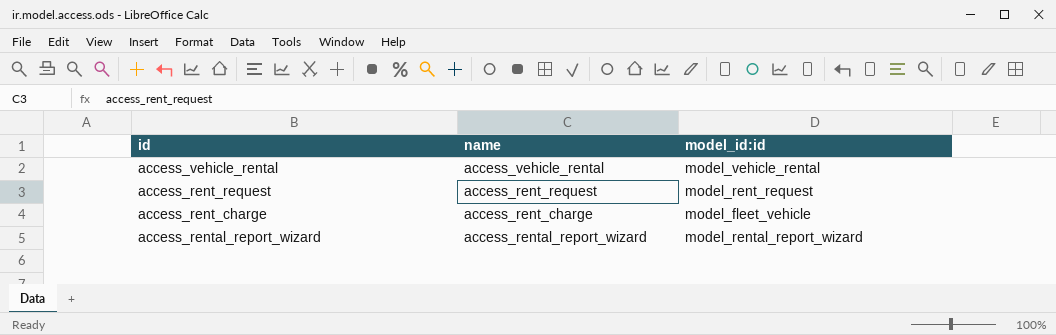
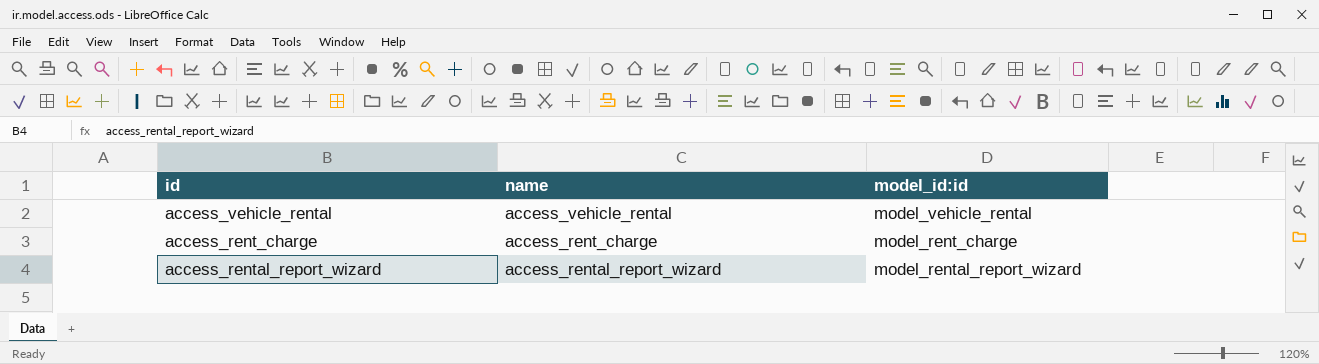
row access_rent_request: access_rent_request | model_rent_request -> none
access_rent_charge | model_id:id: model_fleet_vehicle -> model_rent_charge

